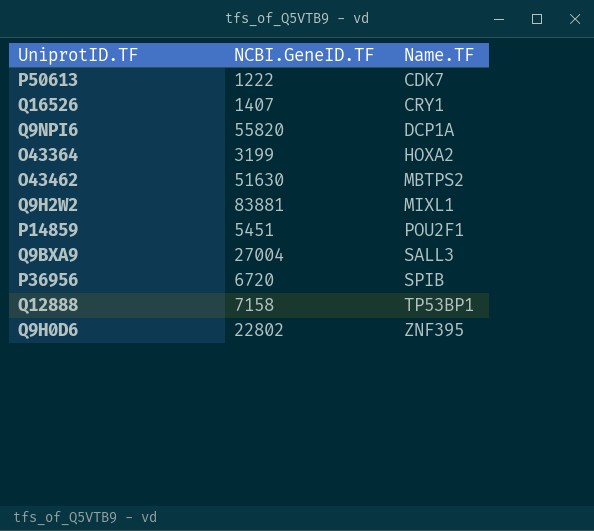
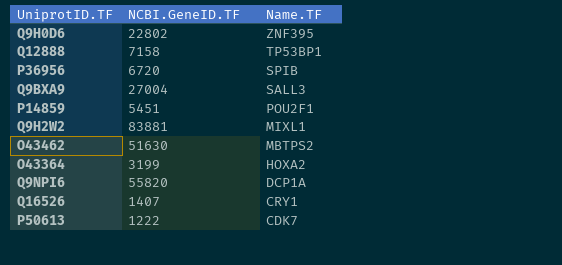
row order: Name.TF ascending -> Name.TF descending

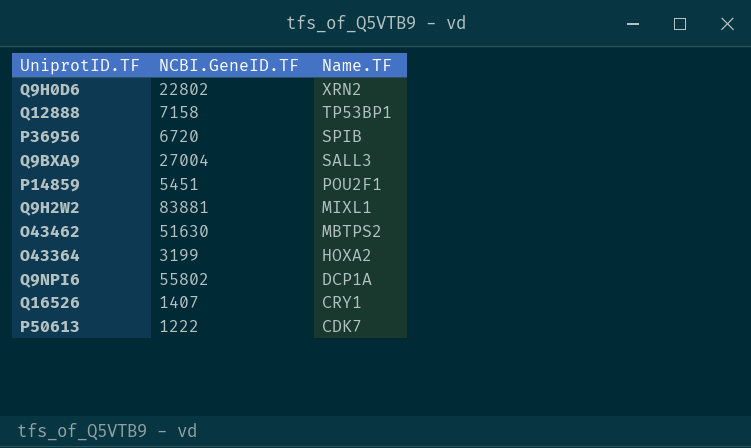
Q9H0D6 | Name.TF: ZNF395 -> XRN2
Q9NPI6 | NCBI.GeneID.TF: 55820 -> 55802

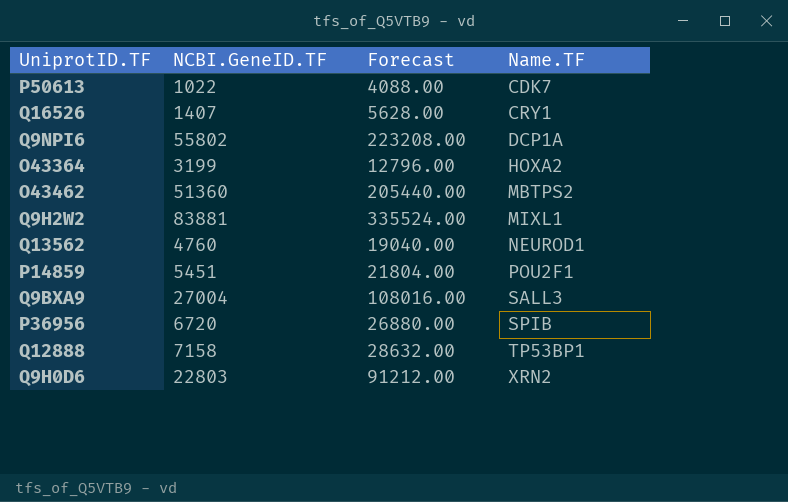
row order: Name.TF descending -> Name.TF ascending
column Forecast | formula: none -> [NCBI.GeneID.TF] * 4
P50613 | NCBI.GeneID.TF: 1222 -> 1022
O43462 | NCBI.GeneID.TF: 51630 -> 51360
row Q13562: none -> 4760 | 19040.00 | NEUROD1
Q9H0D6 | NCBI.GeneID.TF: 22802 -> 22803

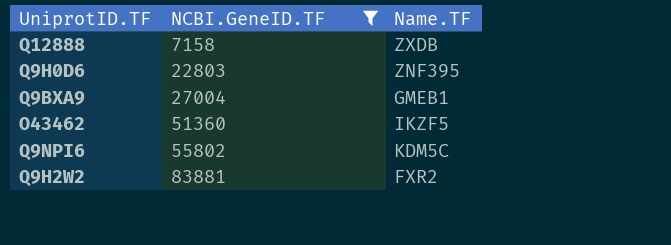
filter: none -> NCBI.GeneID.TF >= 7158
row order: Name.TF ascending -> NCBI.GeneID.TF ascending
column Forecast | formula: [NCBI.GeneID.TF] * 4 -> none
Q12888 | Name.TF: TP53BP1 -> ZXDB
Q9H0D6 | Name.TF: XRN2 -> ZNF395
Q9BXA9 | Name.TF: SALL3 -> GMEB1
O43462 | Name.TF: MBTPS2 -> IKZF5
Q9NPI6 | Name.TF: DCP1A -> KDM5C
Q9H2W2 | Name.TF: MIXL1 -> FXR2

